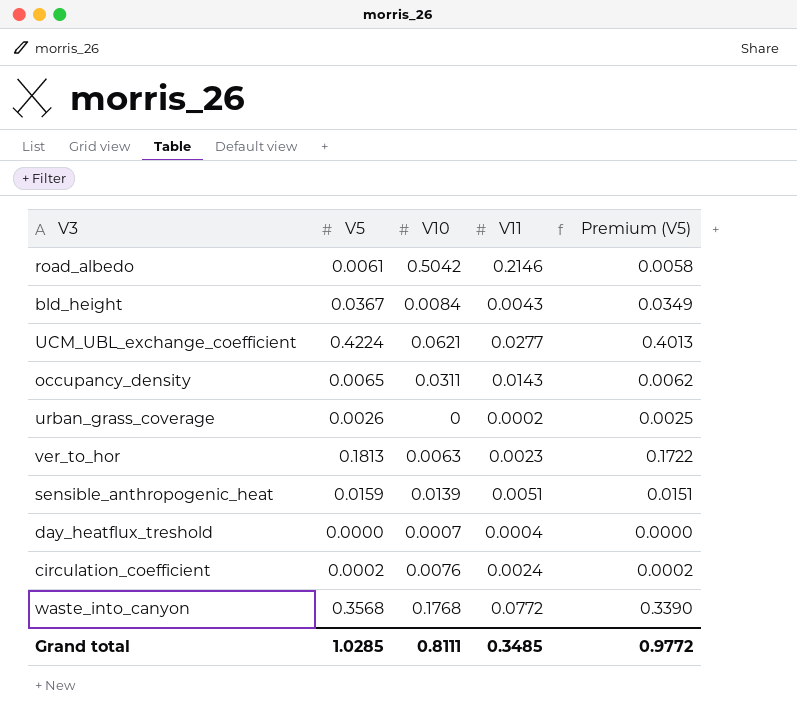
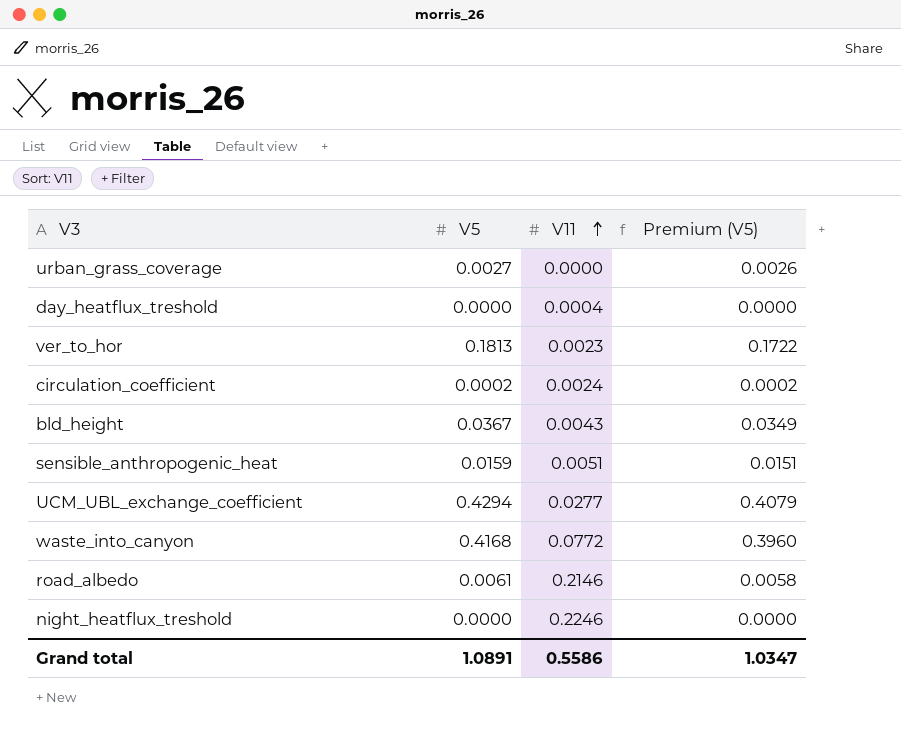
row order: none -> V11 ascending
column V10 | position: 3 -> none
row occupancy_density: 0.0065 | 0.0311 | 0.0143 | 0.0062 -> none
urban_grass_coverage | V5: 0.0026 -> 0.0027
urban_grass_coverage | V11: 0.0002 -> 0.0000
urban_grass_coverage | Premium (V5): 0.0025 -> 0.0026
UCM_UBL_exchange_coefficient | V5: 0.4224 -> 0.4294
UCM_UBL_exchange_coefficient | Premium (V5): 0.4013 -> 0.4079
waste_into_canyon | V5: 0.3568 -> 0.4168
waste_into_canyon | Premium (V5): 0.3390 -> 0.3960
row night_heatflux_treshold: none -> 0.0000 | 0.2246 | 0.0000
Grand total | V5: 1.0285 -> 1.0891
Grand total | V11: 0.3485 -> 0.5586
Grand total | Premium (V5): 0.9772 -> 1.0347

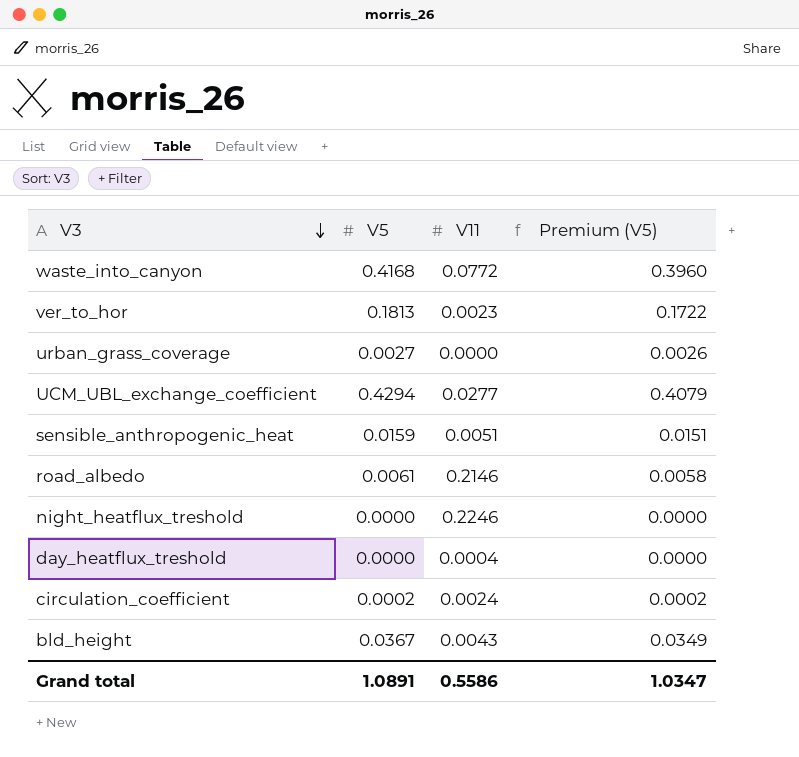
row order: V11 ascending -> V3 descending

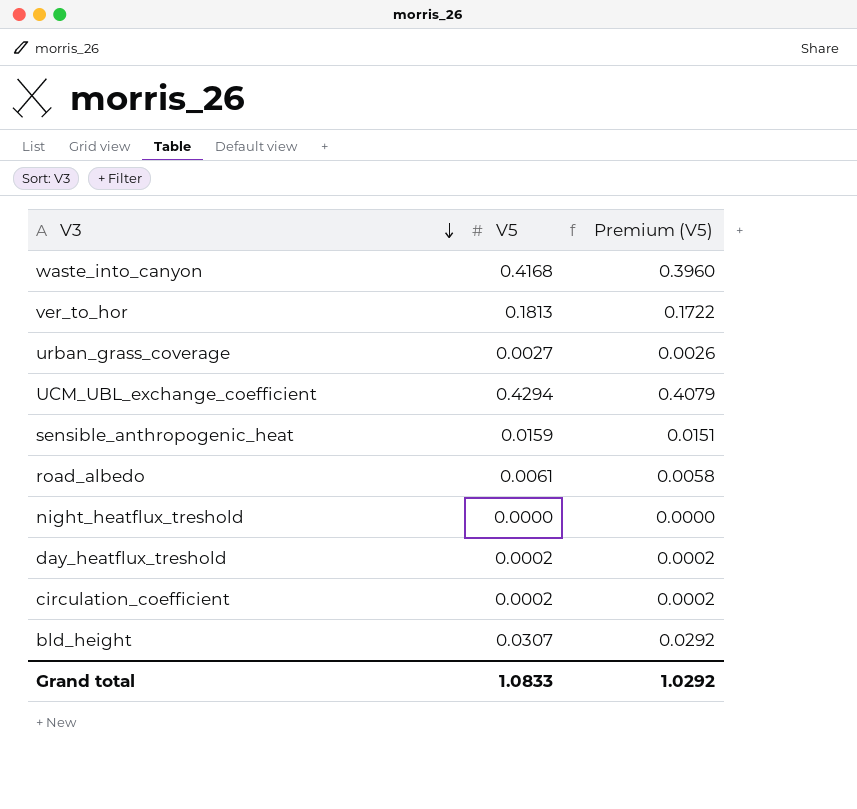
column V11 | position: 3 -> none
day_heatflux_treshold | V5: 0.0000 -> 0.0002
day_heatflux_treshold | Premium (V5): 0.0000 -> 0.0002
bld_height | V5: 0.0367 -> 0.0307
bld_height | Premium (V5): 0.0349 -> 0.0292
Grand total | V5: 1.0891 -> 1.0833
Grand total | Premium (V5): 1.0347 -> 1.0292

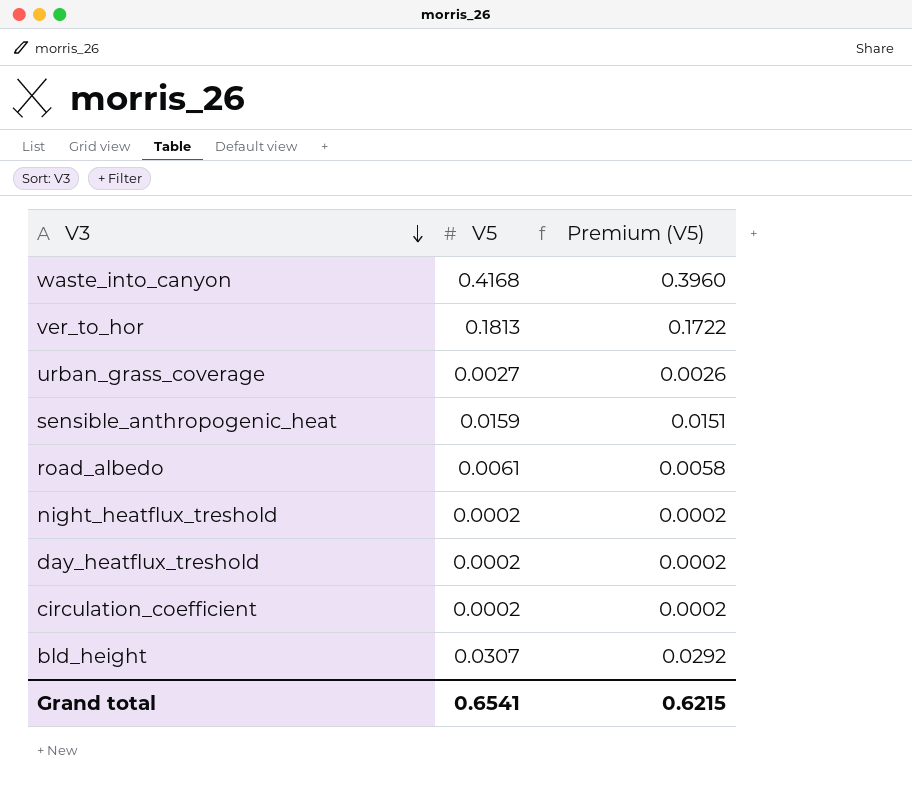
row UCM_UBL_exchange_coefficient: 0.4294 | 0.4079 -> none
night_heatflux_treshold | V5: 0.0000 -> 0.0002
night_heatflux_treshold | Premium (V5): 0.0000 -> 0.0002
Grand total | V5: 1.0833 -> 0.6541
Grand total | Premium (V5): 1.0292 -> 0.6215

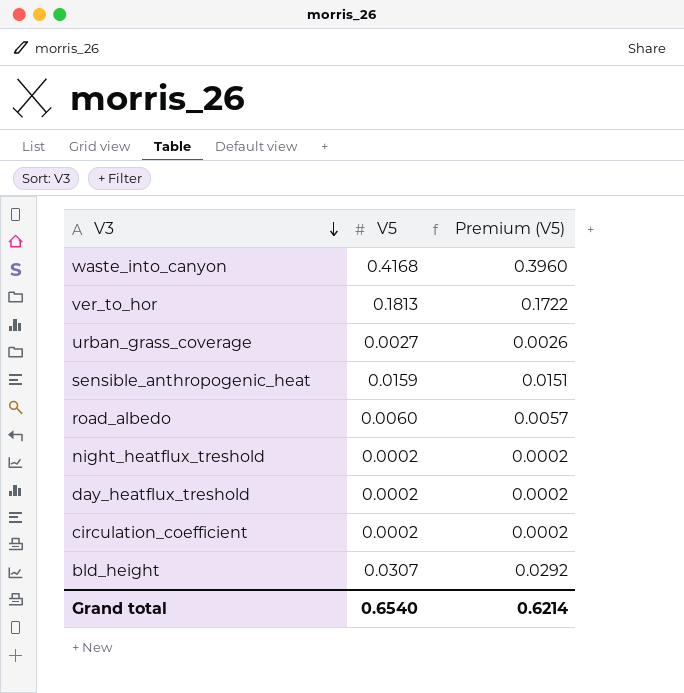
road_albedo | V5: 0.0061 -> 0.0060
road_albedo | Premium (V5): 0.0058 -> 0.0057
Grand total | V5: 0.6541 -> 0.6540
Grand total | Premium (V5): 0.6215 -> 0.6214

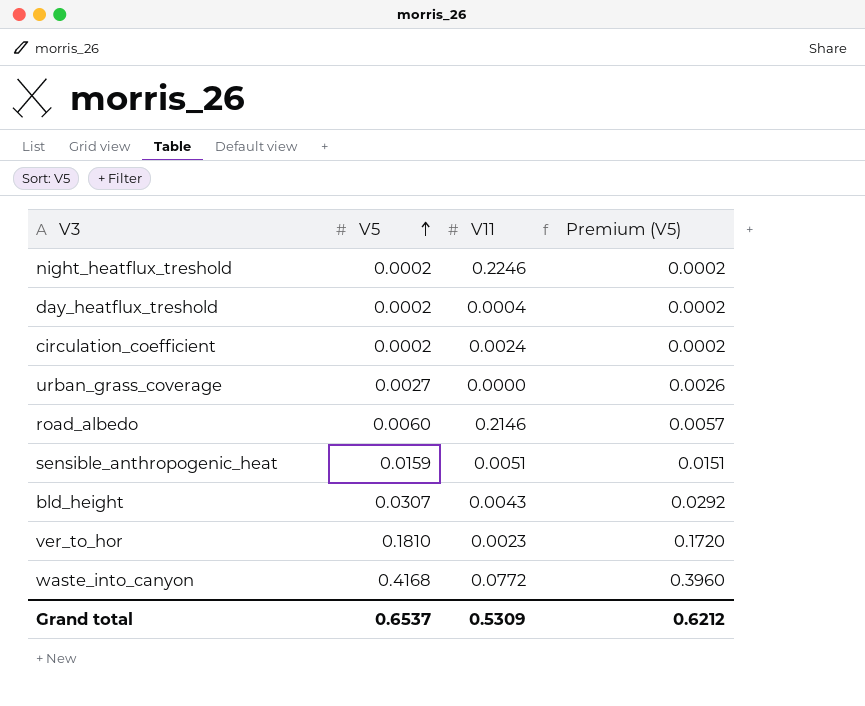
row order: V3 descending -> V5 ascending
column V11 | position: none -> 3
ver_to_hor | V5: 0.1813 -> 0.1810
ver_to_hor | Premium (V5): 0.1722 -> 0.1720
Grand total | V5: 0.6540 -> 0.6537
Grand total | Premium (V5): 0.6214 -> 0.6212

